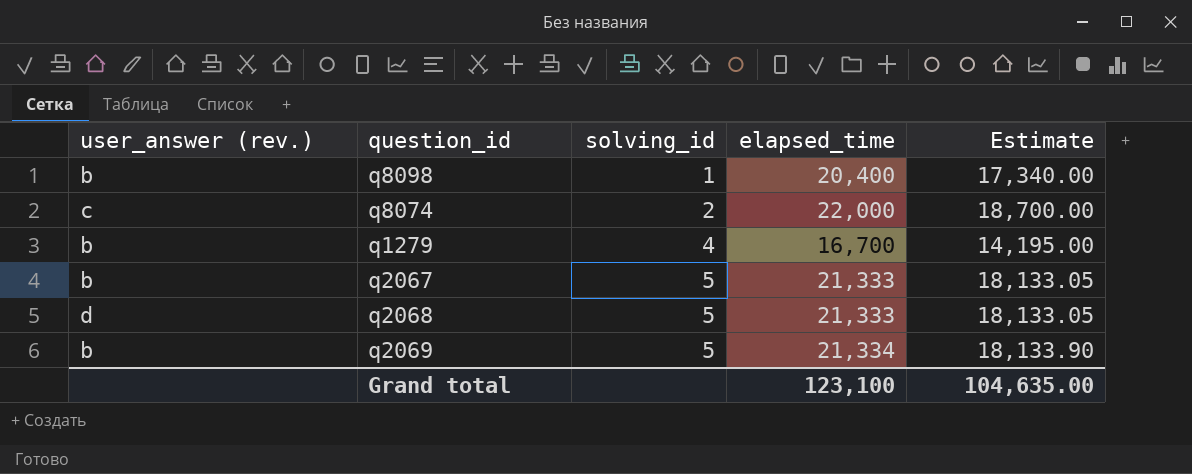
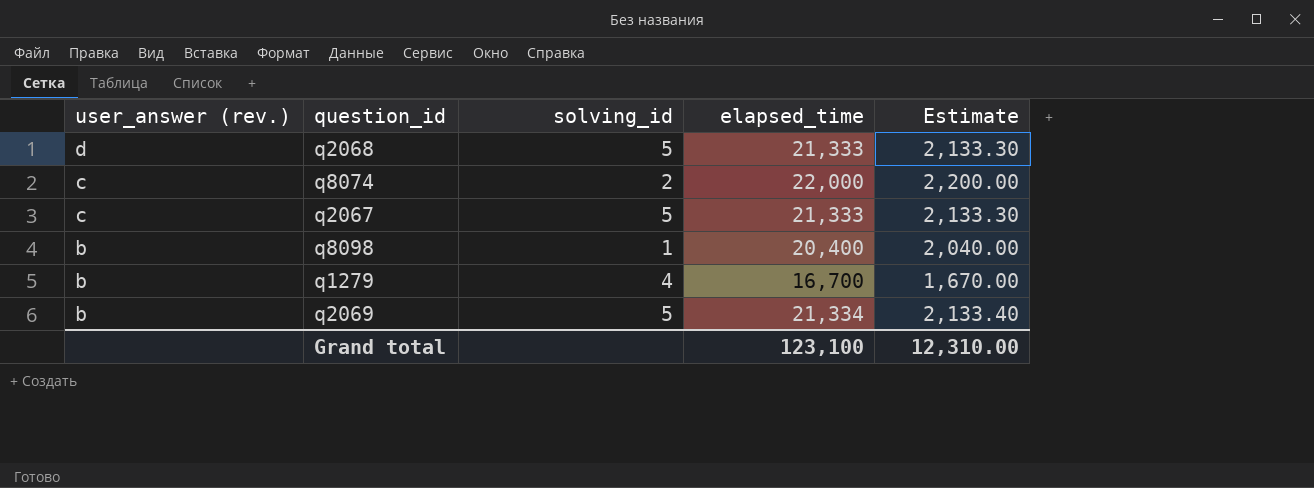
row order: solving_id ascending -> user_answer (rev.) descending
column Estimate | formula: [elapsed_time] * 0.85 -> [elapsed_time] * 0.1
q2067 | user_answer (rev.): b -> c
Grand total | Estimate: 104,635.00 -> 12,310.00

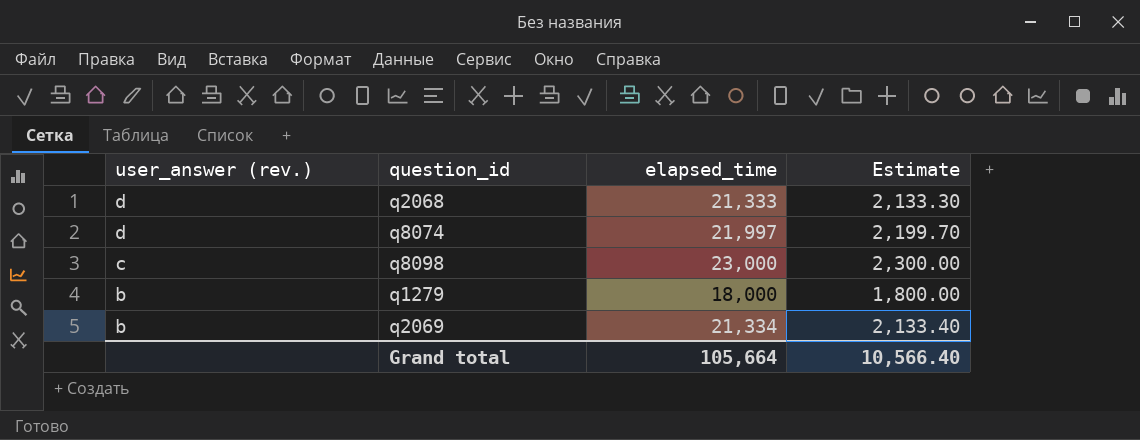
column solving_id | position: 3 -> none
row q2067: c | 5 | 21,333 | 2,133.30 -> none
q8074 | user_answer (rev.): c -> d
q8074 | elapsed_time: 22,000 -> 21,997
q8074 | Estimate: 2,200.00 -> 2,199.70
q8098 | user_answer (rev.): b -> c
q8098 | elapsed_time: 20,400 -> 23,000
q8098 | Estimate: 2,040.00 -> 2,300.00
q1279 | elapsed_time: 16,700 -> 18,000
q1279 | Estimate: 1,670.00 -> 1,800.00
Grand total | elapsed_time: 123,100 -> 105,664
Grand total | Estimate: 12,310.00 -> 10,566.40

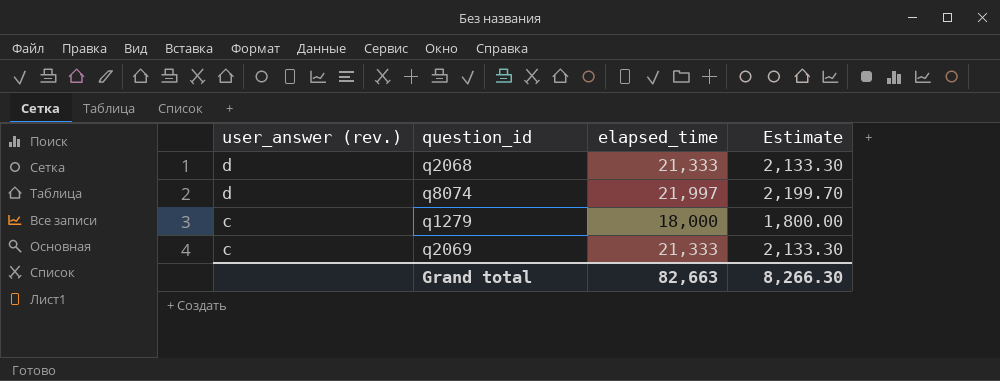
row q8098: c | 23,000 | 2,300.00 -> none
q1279 | user_answer (rev.): b -> c
q2069 | user_answer (rev.): b -> c
q2069 | elapsed_time: 21,334 -> 21,333
q2069 | Estimate: 2,133.40 -> 2,133.30
Grand total | elapsed_time: 105,664 -> 82,663
Grand total | Estimate: 10,566.40 -> 8,266.30

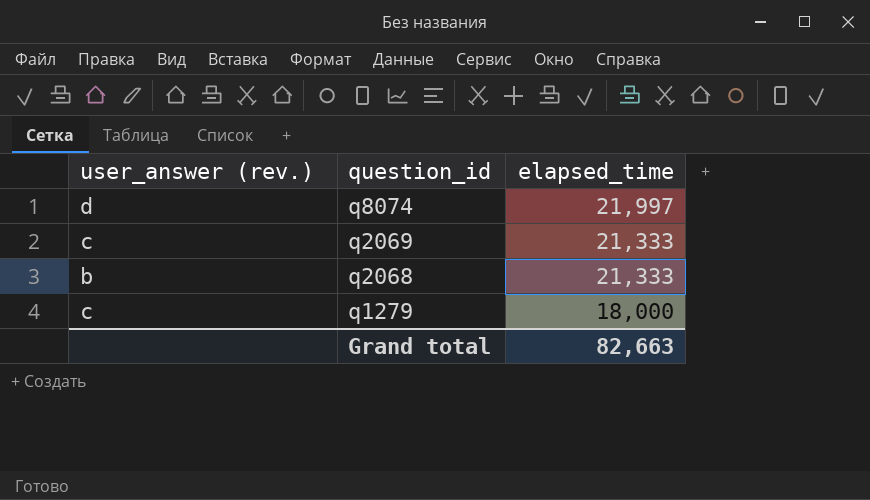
row order: user_answer (rev.) descending -> question_id descending
column Estimate | formula: [elapsed_time] * 0.1 -> none
q2068 | user_answer (rev.): d -> b

